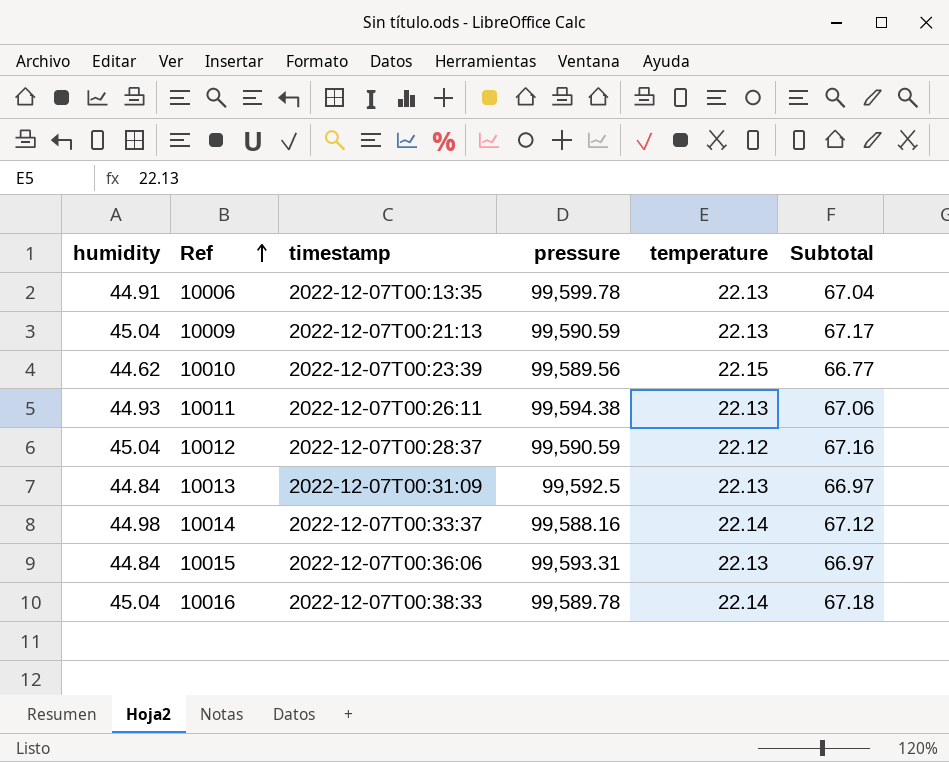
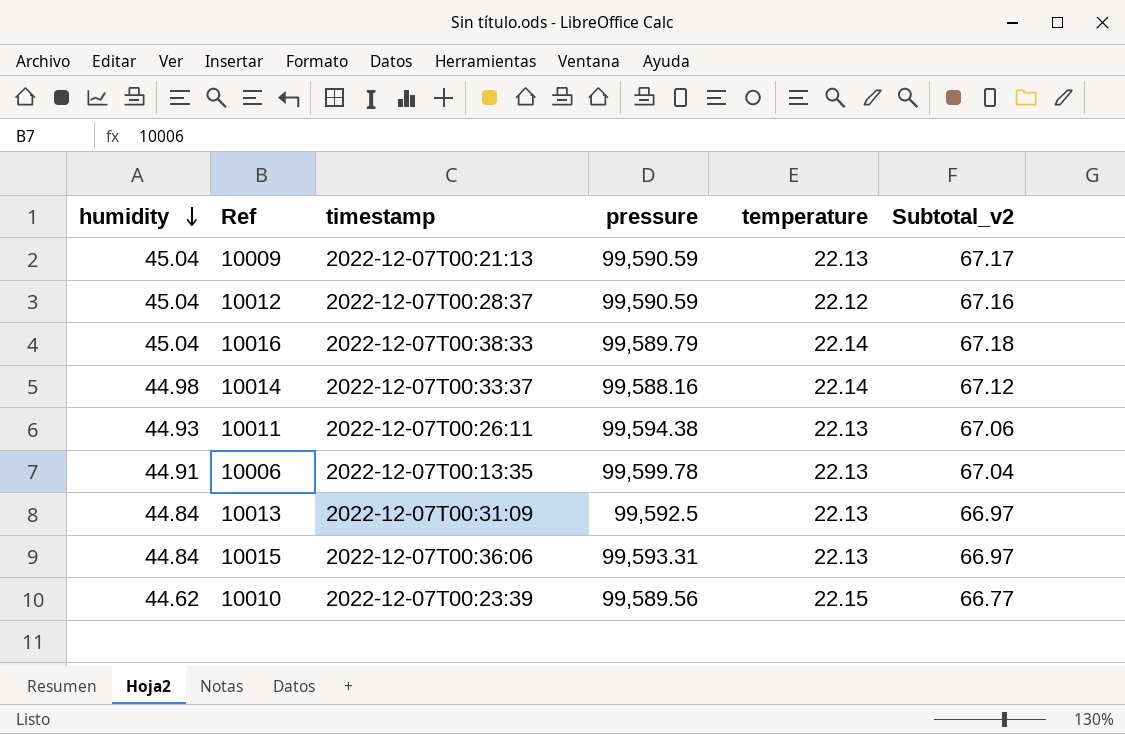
row order: Ref ascending -> humidity descending
column name: Subtotal -> Subtotal_v2
10016 | pressure: 99,589.78 -> 99,589.79

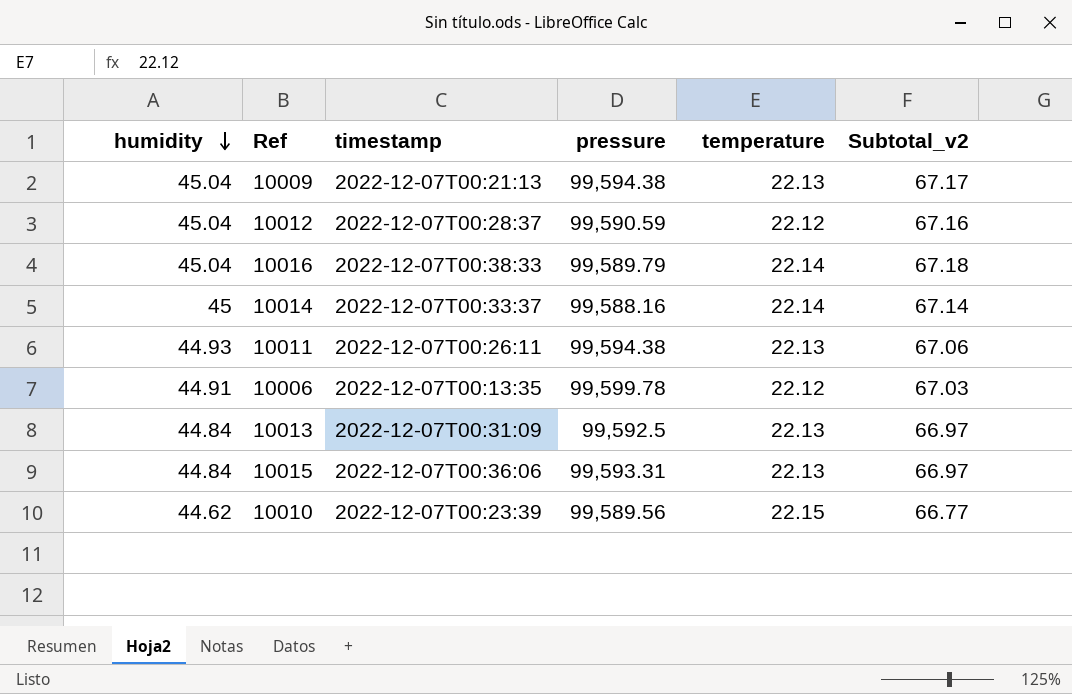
10009 | pressure: 99,590.59 -> 99,594.38
10014 | humidity: 44.98 -> 45
10014 | Subtotal_v2: 67.12 -> 67.14
10006 | temperature: 22.13 -> 22.12
10006 | Subtotal_v2: 67.04 -> 67.03

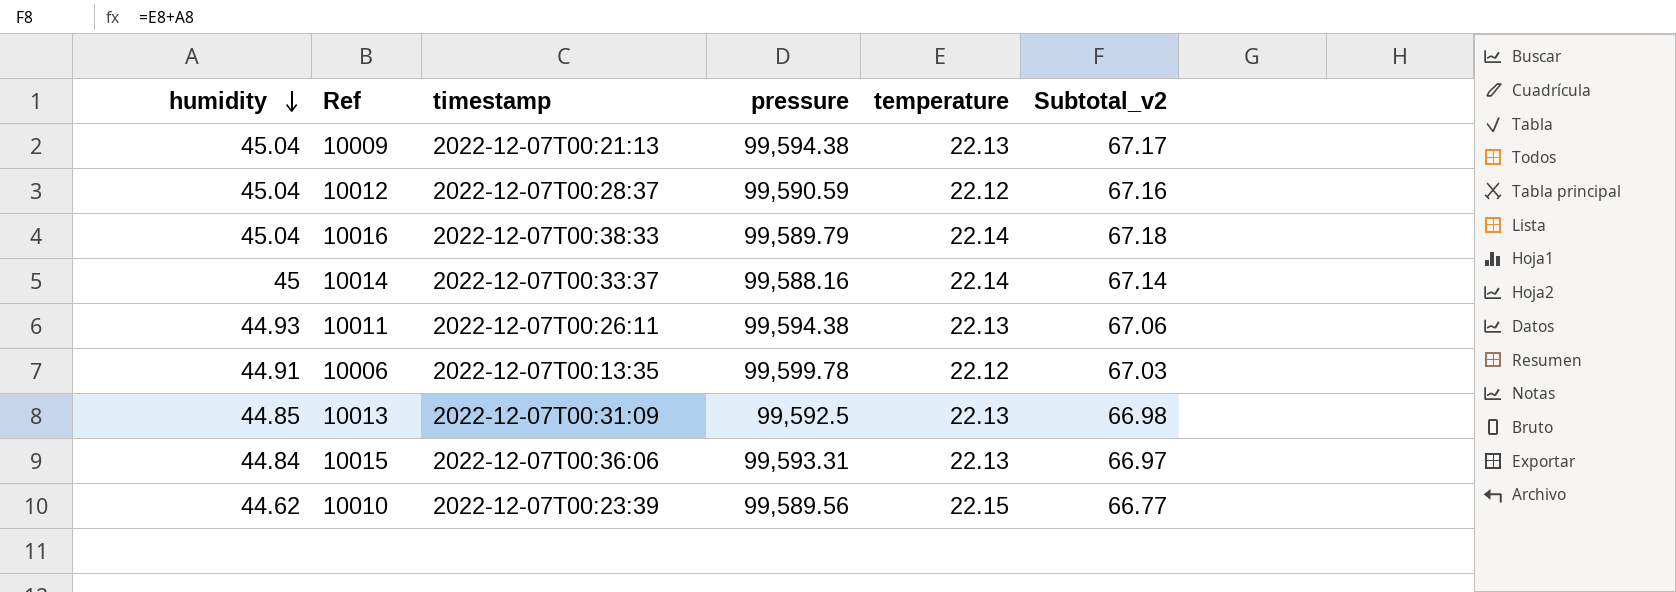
10013 | humidity: 44.84 -> 44.85
10013 | Subtotal_v2: 66.97 -> 66.98

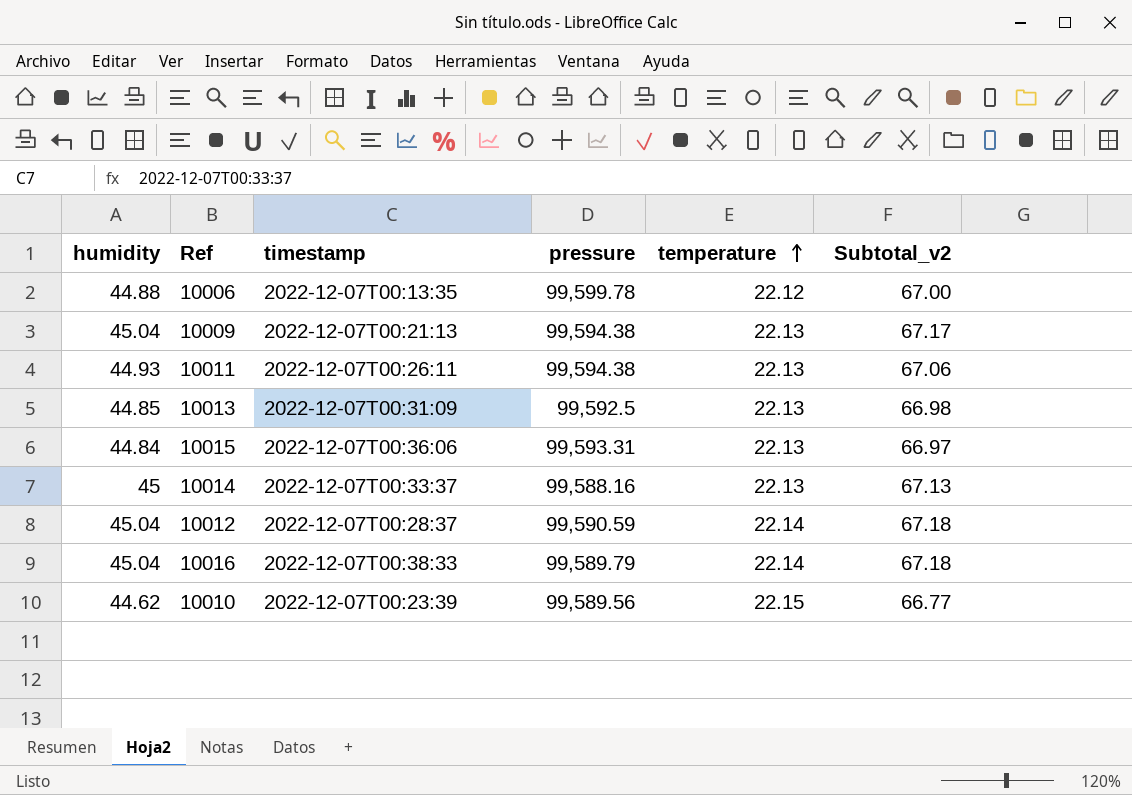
row order: humidity descending -> temperature ascending
10006 | humidity: 44.91 -> 44.88
10006 | Subtotal_v2: 67.03 -> 67.00
10014 | temperature: 22.14 -> 22.13
10014 | Subtotal_v2: 67.14 -> 67.13
10012 | temperature: 22.12 -> 22.14
10012 | Subtotal_v2: 67.16 -> 67.18

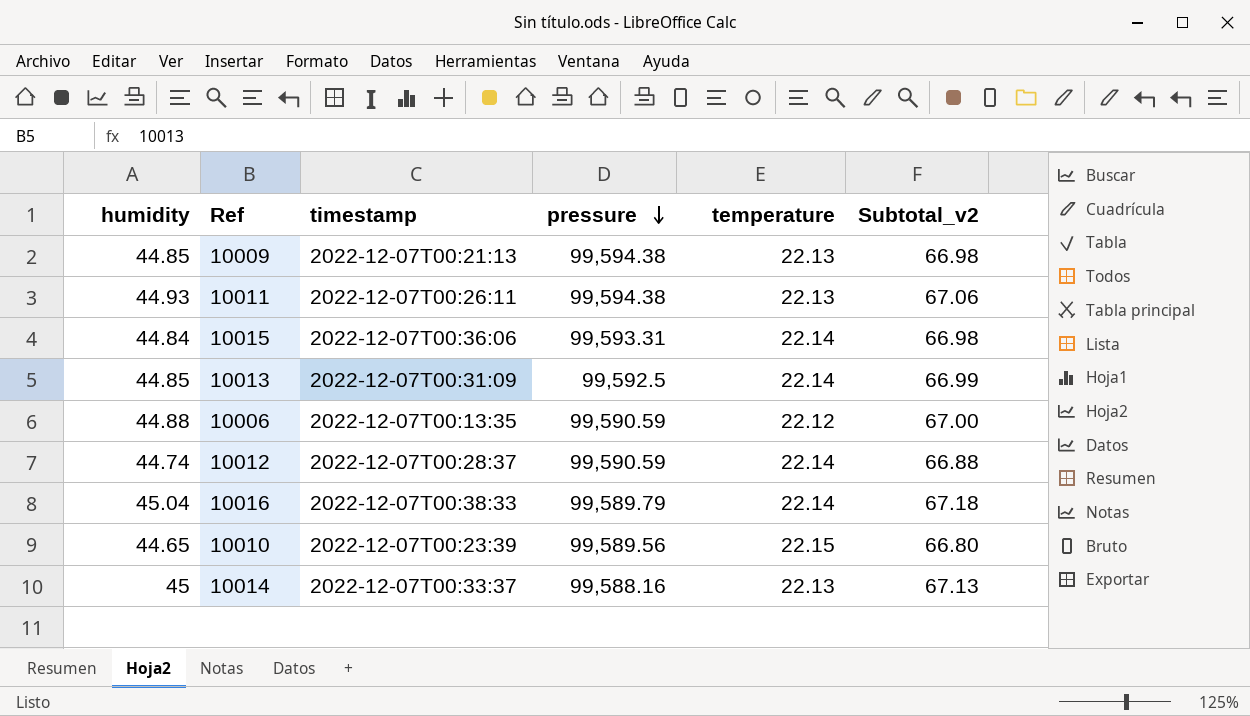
row order: temperature ascending -> pressure descending
10009 | humidity: 45.04 -> 44.85
10009 | Subtotal_v2: 67.17 -> 66.98
10015 | temperature: 22.13 -> 22.14
10015 | Subtotal_v2: 66.97 -> 66.98
10013 | temperature: 22.13 -> 22.14
10013 | Subtotal_v2: 66.98 -> 66.99
10006 | pressure: 99,599.78 -> 99,590.59
10012 | humidity: 45.04 -> 44.74
10012 | Subtotal_v2: 67.18 -> 66.88
10010 | humidity: 44.62 -> 44.65
10010 | Subtotal_v2: 66.77 -> 66.80

